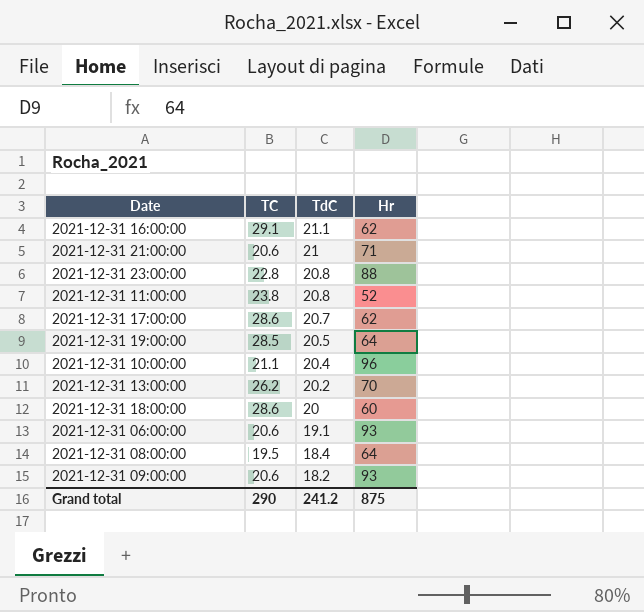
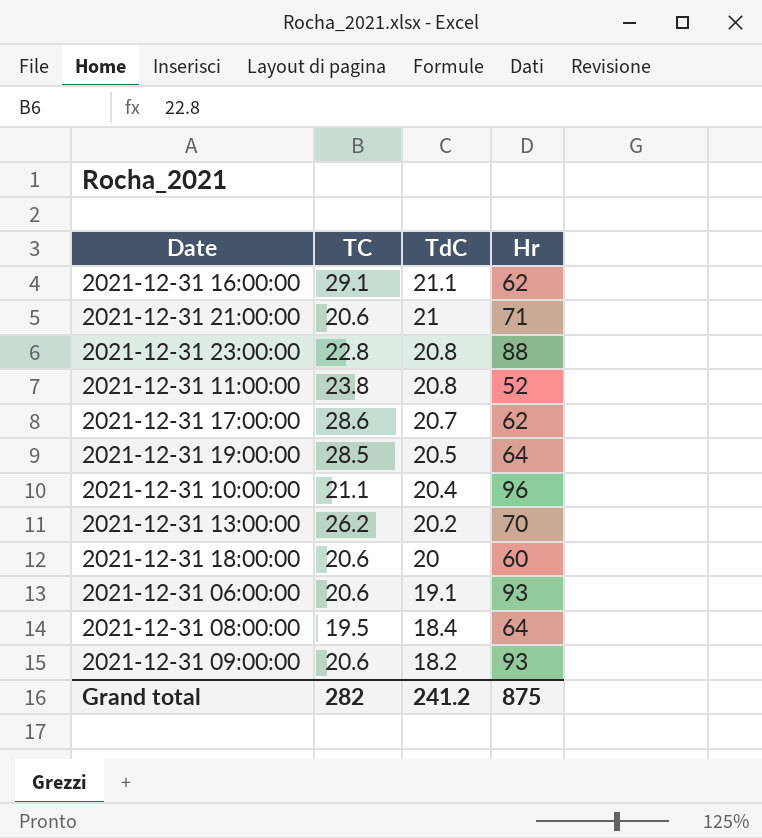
2021-12-31 18:00:00 | TC: 28.6 -> 20.6
Grand total | TC: 290 -> 282

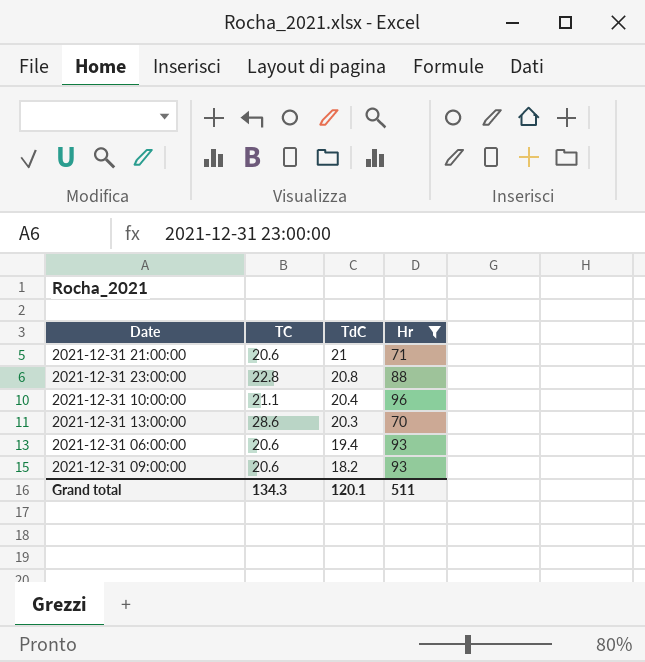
filter: none -> Hr >= 70
2021-12-31 13:00:00 | TC: 26.2 -> 28.6
2021-12-31 13:00:00 | TdC: 20.2 -> 20.3
2021-12-31 06:00:00 | TdC: 19.1 -> 19.4
Grand total | TC: 282 -> 134.3
Grand total | TdC: 241.2 -> 120.1
Grand total | Hr: 875 -> 511

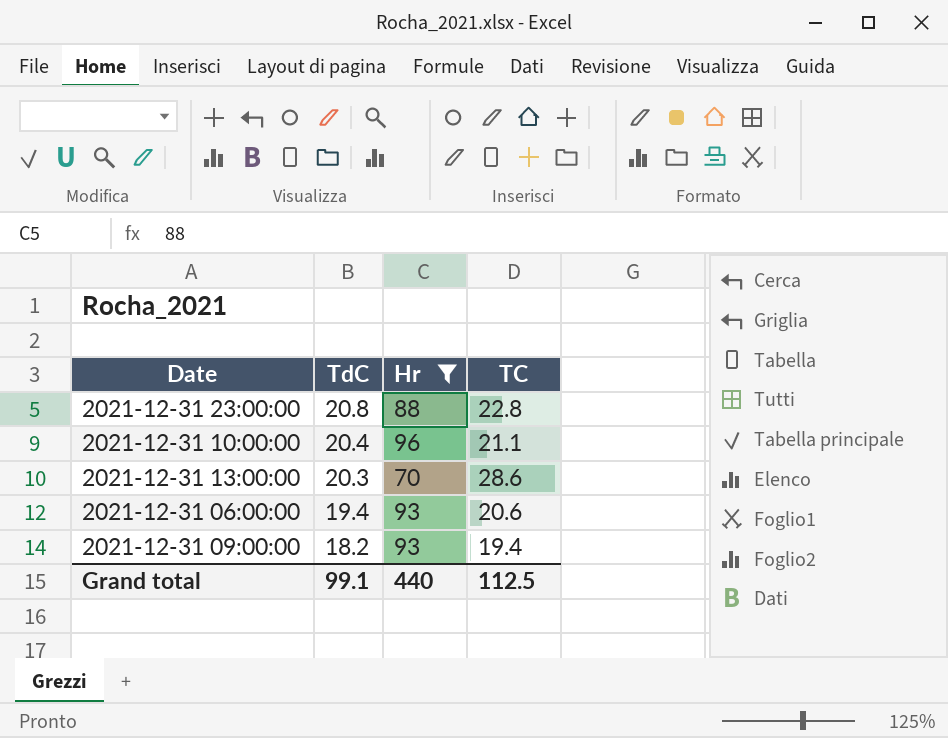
column TC | position: 2 -> 4
row 2021-12-31 21:00:00: 20.6 | 21 | 71 -> none
2021-12-31 09:00:00 | TC: 20.6 -> 19.4
Grand total | TdC: 120.1 -> 99.1
Grand total | Hr: 511 -> 440
Grand total | TC: 134.3 -> 112.5

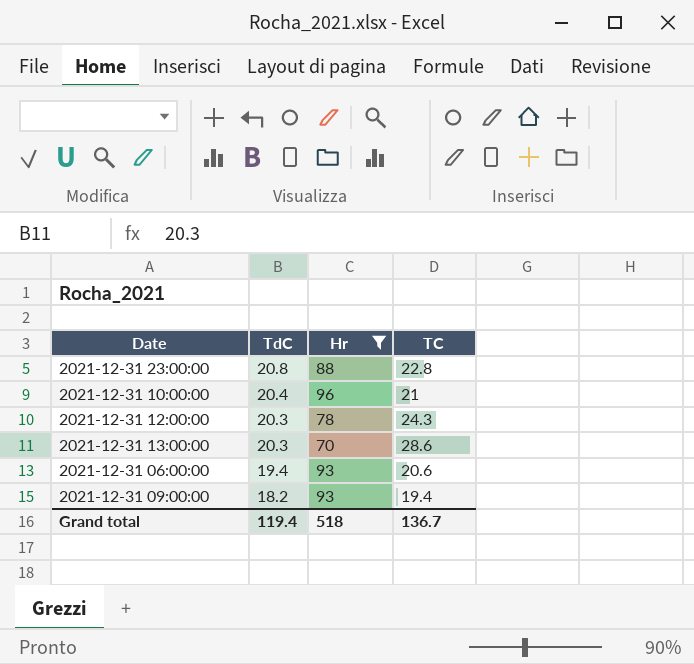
2021-12-31 10:00:00 | TC: 21.1 -> 21
row 2021-12-31 12:00:00: none -> 20.3 | 78 | 24.3
Grand total | TdC: 99.1 -> 119.4
Grand total | Hr: 440 -> 518
Grand total | TC: 112.5 -> 136.7

